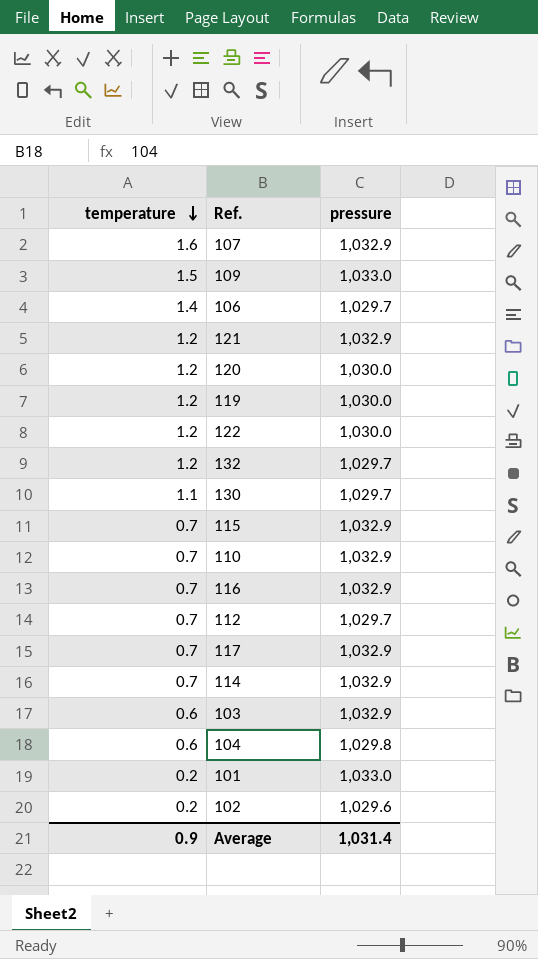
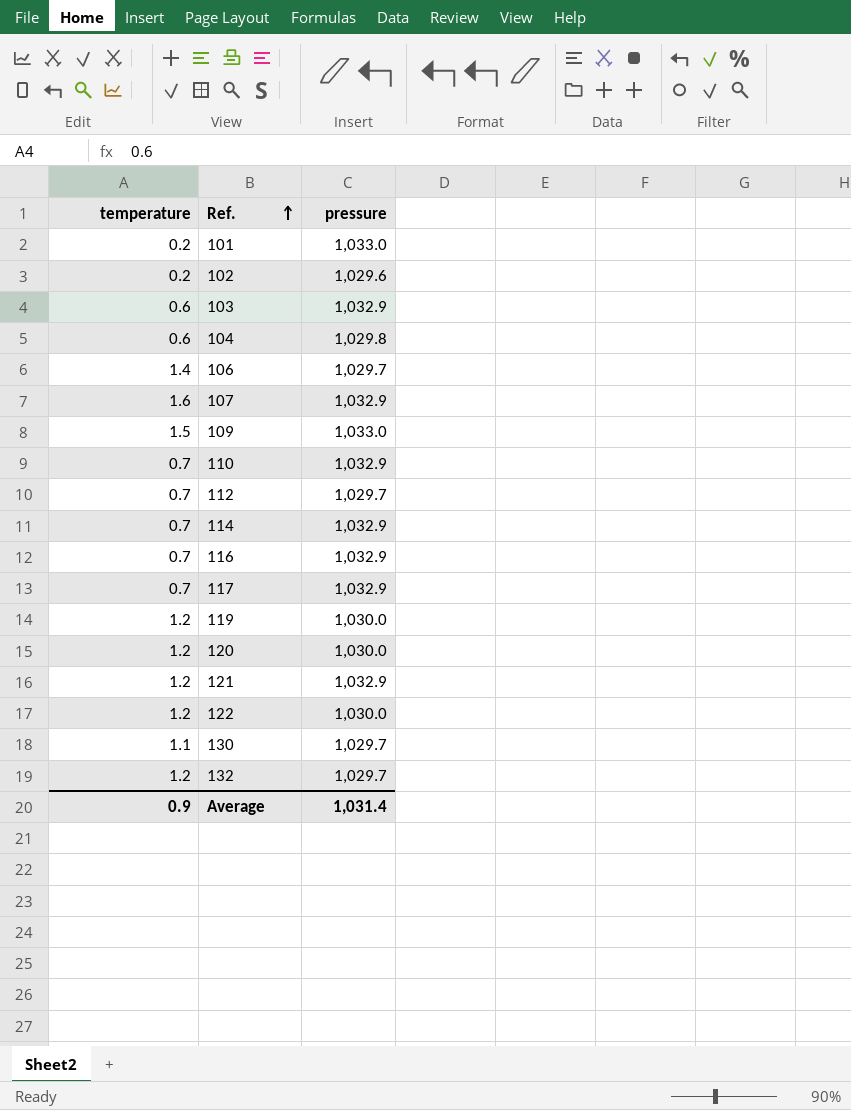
row order: temperature descending -> Ref. ascending
row 115: 0.7 | 1,032.9 -> none

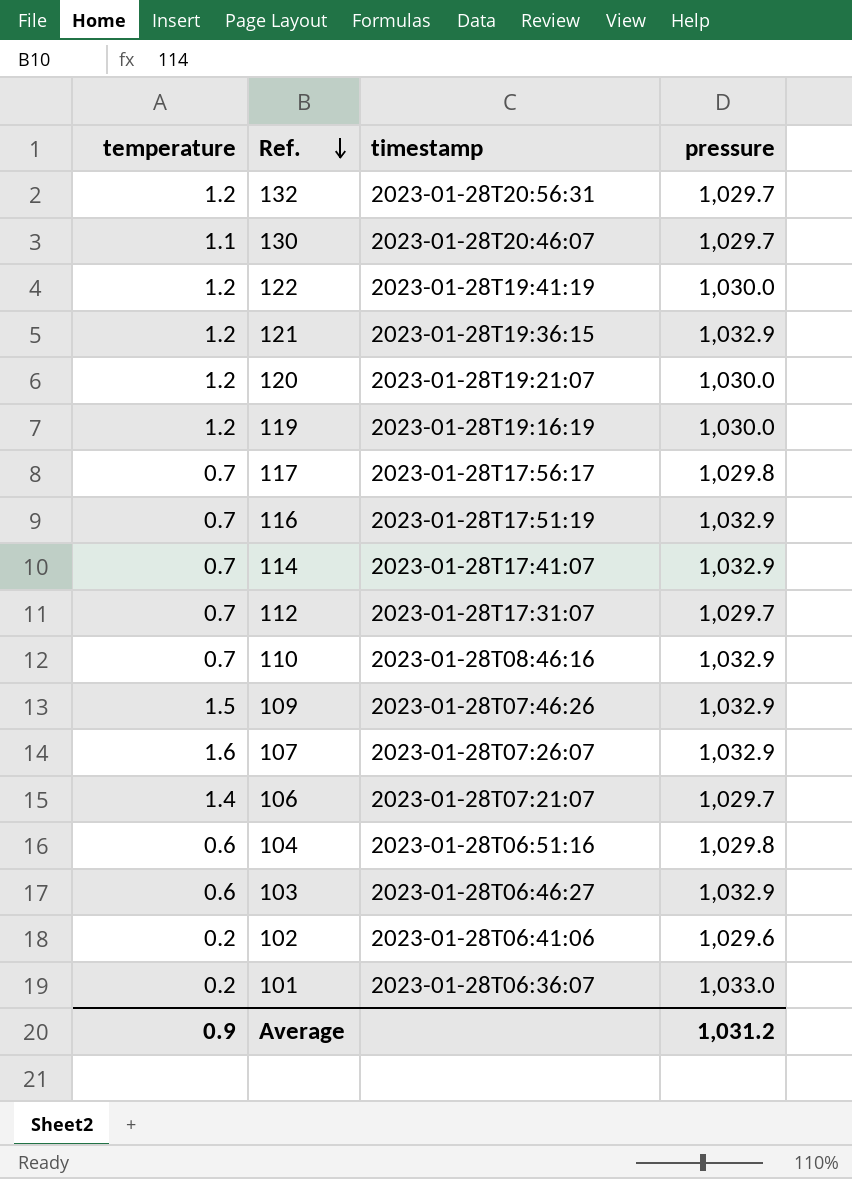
row order: Ref. ascending -> Ref. descending
column timestamp | position: none -> 3
117 | pressure: 1,032.9 -> 1,029.8
109 | pressure: 1,033.0 -> 1,032.9
Average | pressure: 1,031.4 -> 1,031.2

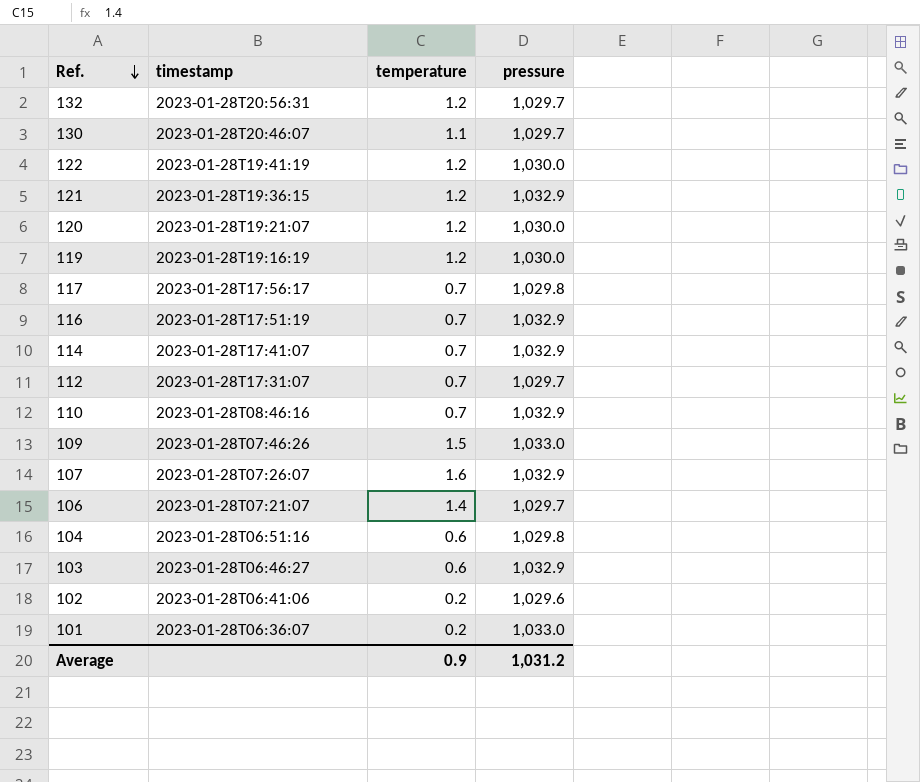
column temperature | position: 1 -> 3
109 | pressure: 1,032.9 -> 1,033.0

